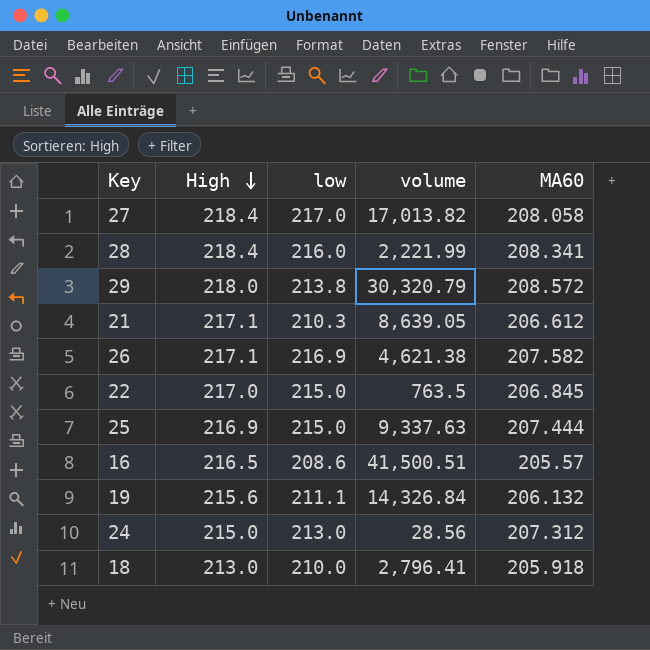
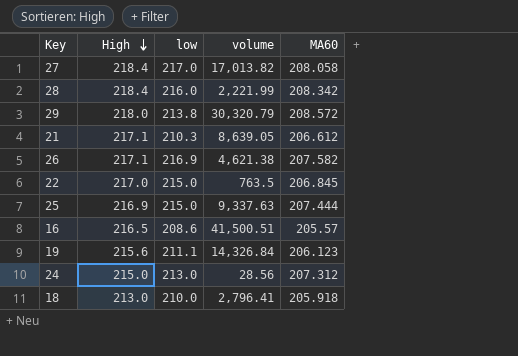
28 | MA60: 208.341 -> 208.342
19 | MA60: 206.132 -> 206.123

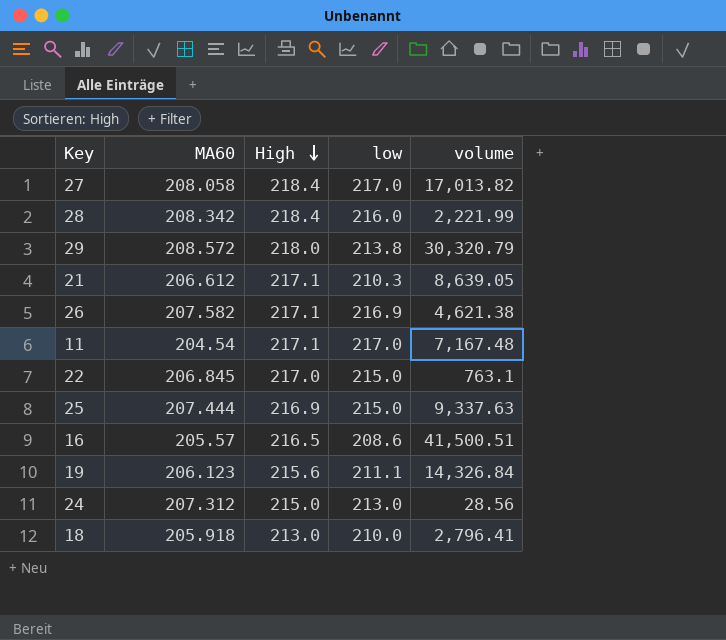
column MA60 | position: 5 -> 2
row 11: none -> 204.54 | 217.1 | 217.0 | 7,167.48
22 | volume: 763.5 -> 763.1

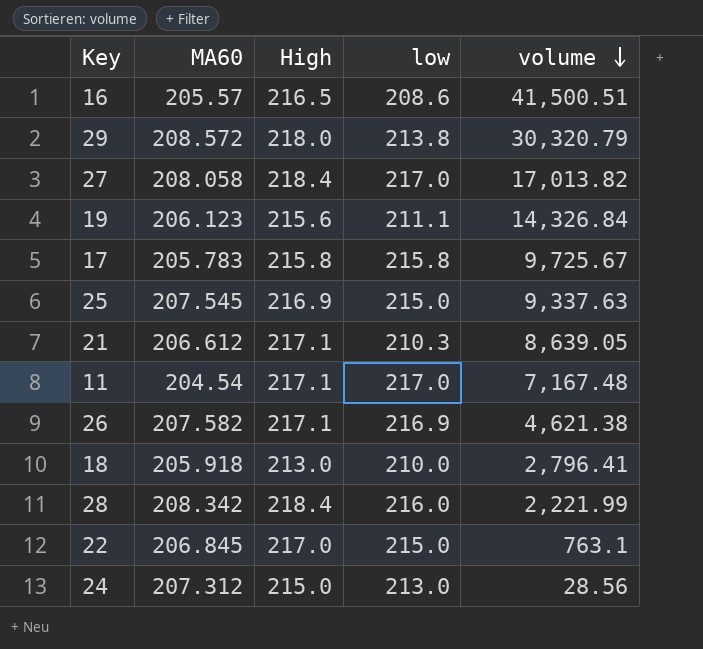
row order: High descending -> volume descending
row 17: none -> 205.783 | 215.8 | 215.8 | 9,725.67
25 | MA60: 207.444 -> 207.545

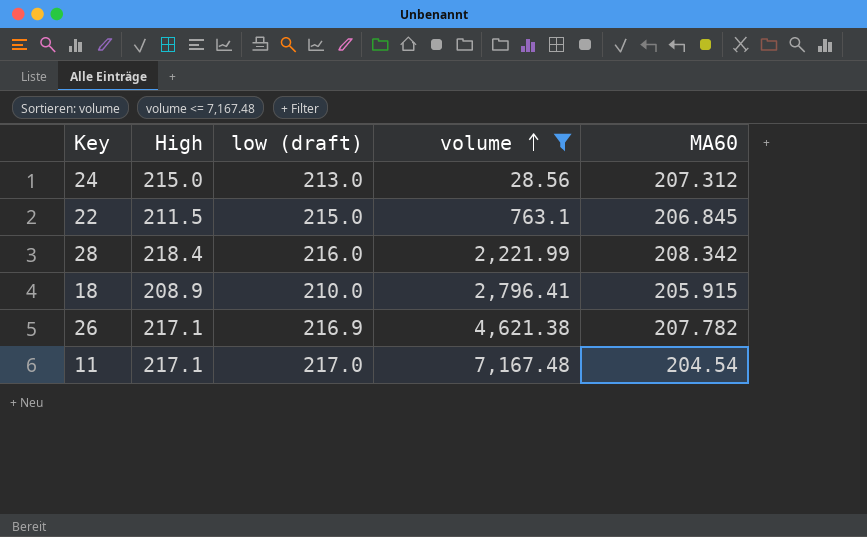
filter: none -> volume <= 7,167.48
row order: volume descending -> volume ascending
column name: low -> low (draft)
column MA60 | position: 2 -> 5
22 | High: 217.0 -> 211.5
18 | High: 213.0 -> 208.9
18 | MA60: 205.918 -> 205.915
26 | MA60: 207.582 -> 207.782

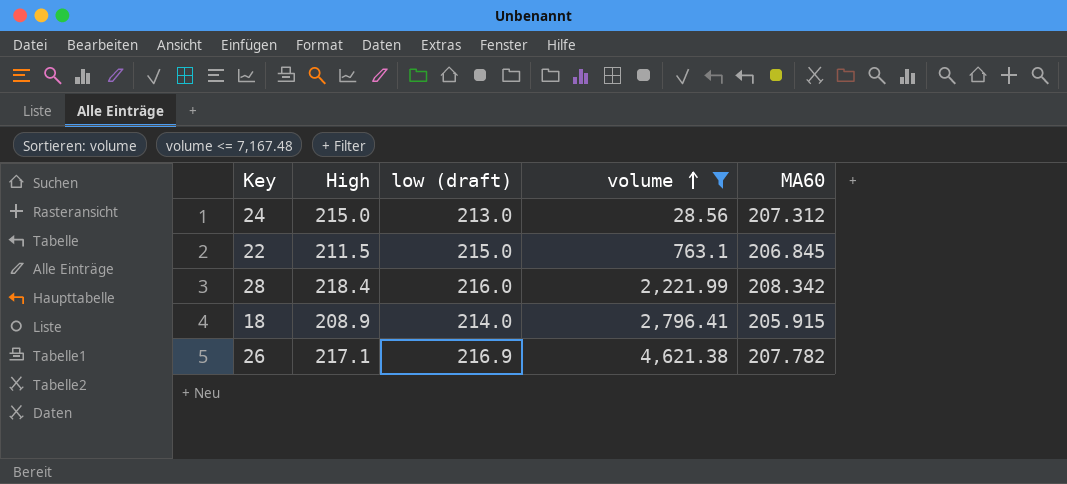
row 11: 217.1 | 217.0 | 7,167.48 | 204.54 -> none
18 | low (draft): 210.0 -> 214.0

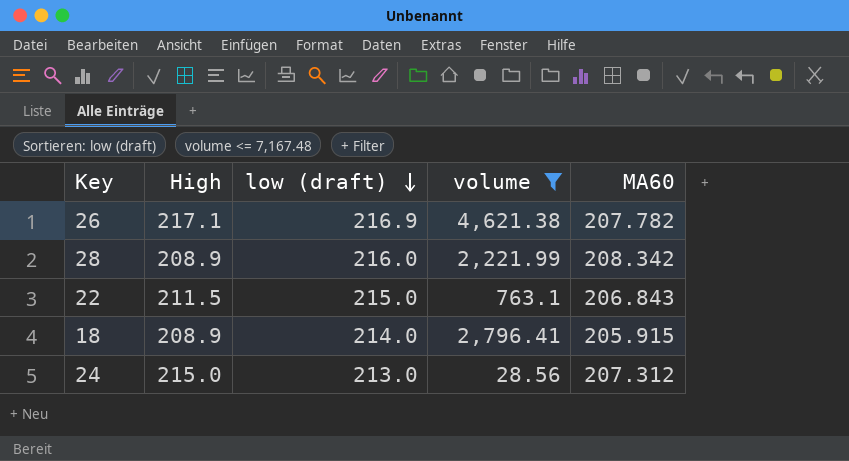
row order: volume ascending -> low (draft) descending
28 | High: 218.4 -> 208.9
22 | MA60: 206.845 -> 206.843

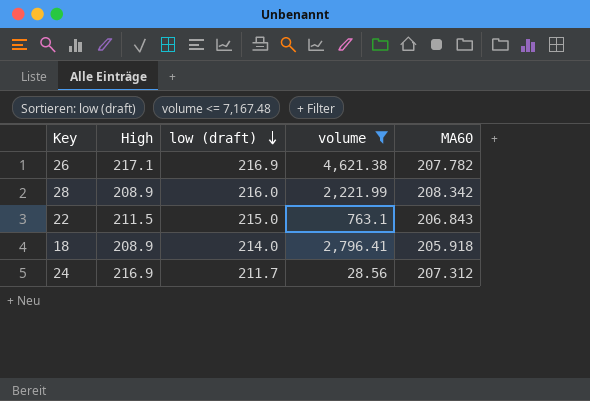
18 | MA60: 205.915 -> 205.918
24 | High: 215.0 -> 216.9
24 | low (draft): 213.0 -> 211.7

